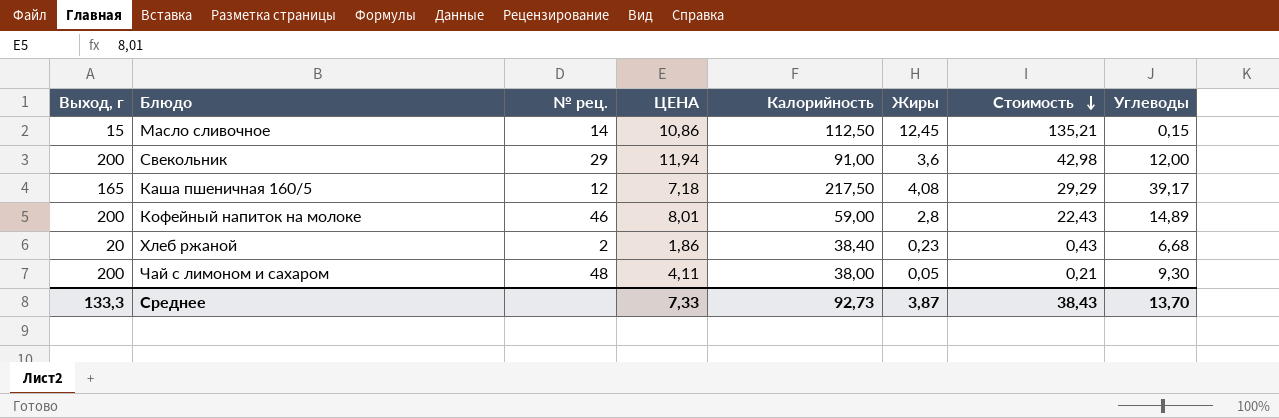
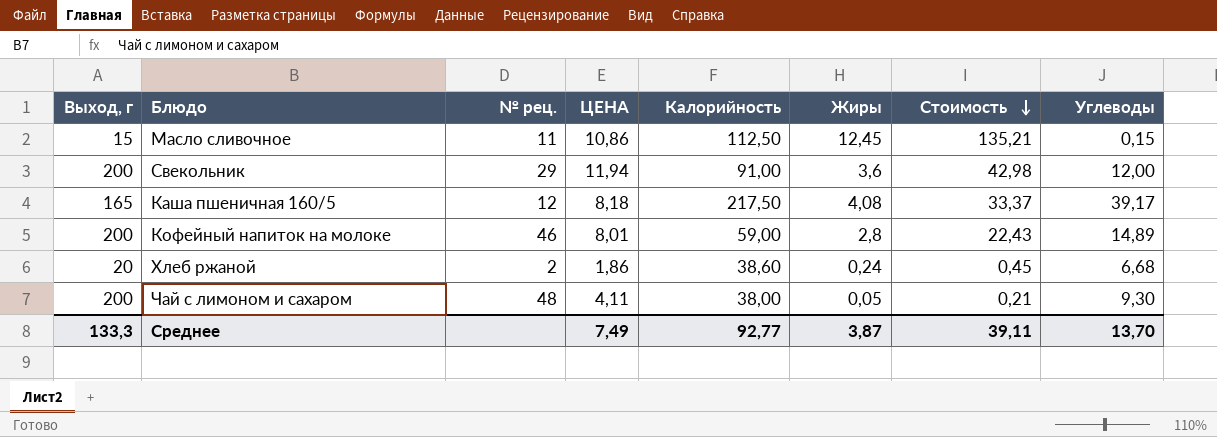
Масло сливочное | № рец.: 14 -> 11
Каша пшеничная 160/5 | ЦЕНА: 7,18 -> 8,18
Каша пшеничная 160/5 | Стоимость: 29,29 -> 33,37
Хлеб ржаной | Калорийность: 38,40 -> 38,60
Хлеб ржаной | Жиры: 0,23 -> 0,24
Хлеб ржаной | Стоимость: 0,43 -> 0,45
Среднее | ЦЕНА: 7,33 -> 7,49
Среднее | Калорийность: 92,73 -> 92,77
Среднее | Стоимость: 38,43 -> 39,11

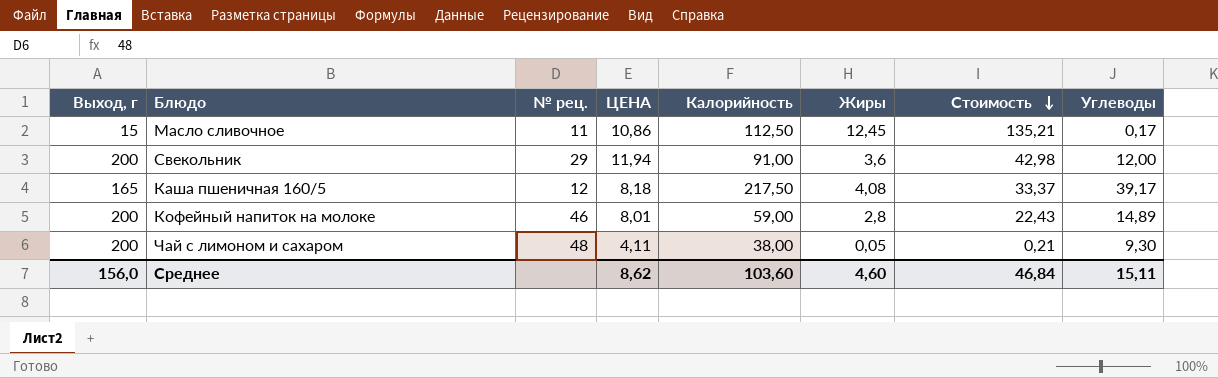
row Хлеб ржаной: 20 | 2 | 1,86 | 38,60 | 0,24 | 0,45 | 6,68 -> none
Масло сливочное | Углеводы: 0,15 -> 0,17
Среднее | Выход, г: 133,3 -> 156,0
Среднее | ЦЕНА: 7,49 -> 8,62
Среднее | Калорийность: 92,77 -> 103,60
Среднее | Жиры: 3,87 -> 4,60
Среднее | Стоимость: 39,11 -> 46,84
Среднее | Углеводы: 13,70 -> 15,11

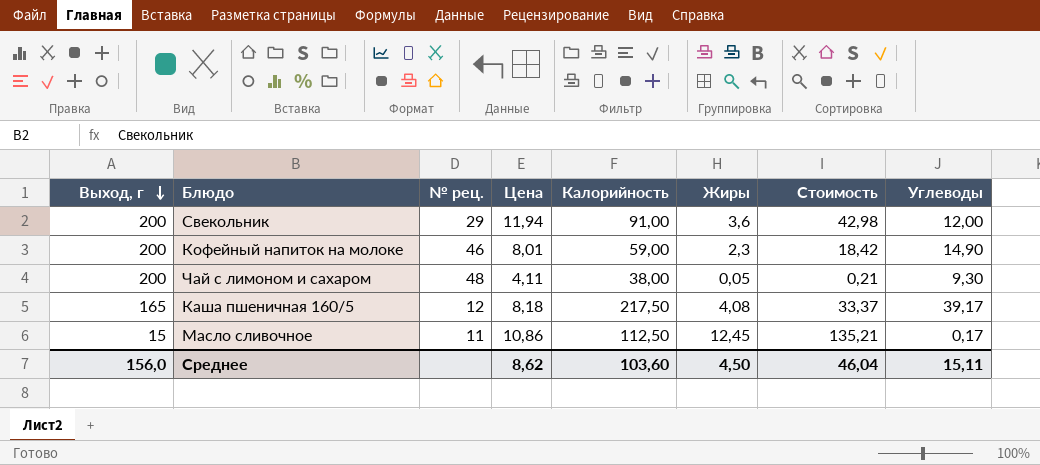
row order: Стоимость descending -> Выход, г descending
column name: ЦЕНА -> Цена
Кофейный напиток на молоке | Жиры: 2,8 -> 2,3
Кофейный напиток на молоке | Стоимость: 22,43 -> 18,42
Кофейный напиток на молоке | Углеводы: 14,89 -> 14,90
Среднее | Жиры: 4,60 -> 4,50
Среднее | Стоимость: 46,84 -> 46,04

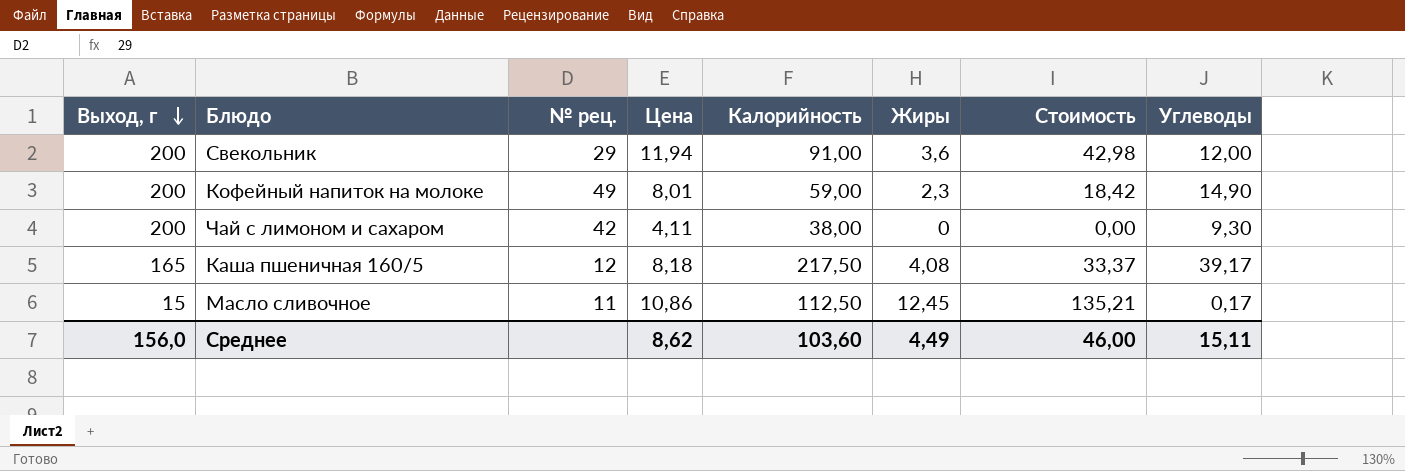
Кофейный напиток на молоке | № рец.: 46 -> 49
Чай с лимоном и сахаром | № рец.: 48 -> 42
Чай с лимоном и сахаром | Жиры: 0,05 -> 0
Чай с лимоном и сахаром | Стоимость: 0,21 -> 0,00
Среднее | Жиры: 4,50 -> 4,49
Среднее | Стоимость: 46,04 -> 46,00

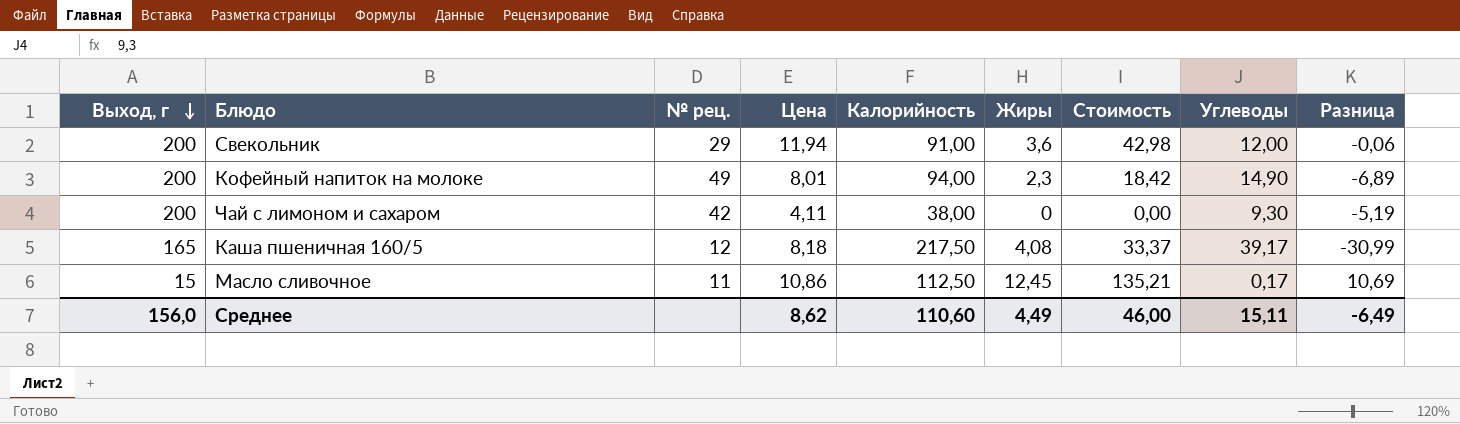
column Разница | formula: none -> [Цена] - [Углеводы]
Кофейный напиток на молоке | Калорийность: 59,00 -> 94,00
Среднее | Калорийность: 103,60 -> 110,60

